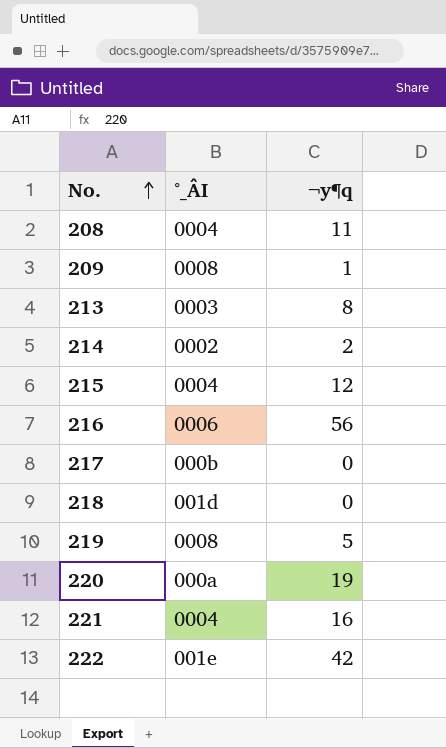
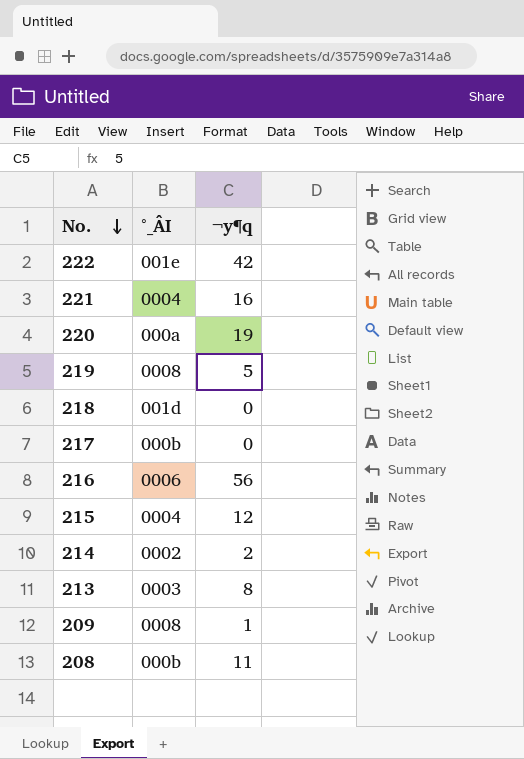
row order: No. ascending -> No. descending
208 | °_ÂI: 0004 -> 000b

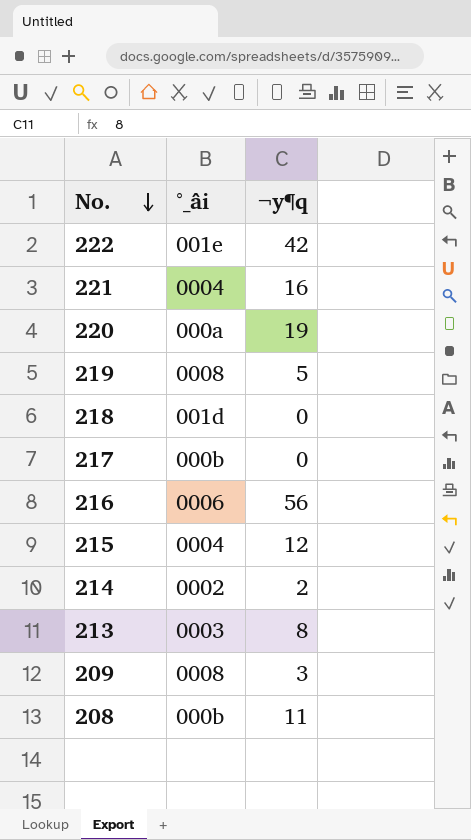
column name: °_ÂI -> °_âi
209 | ¬y¶q: 1 -> 3

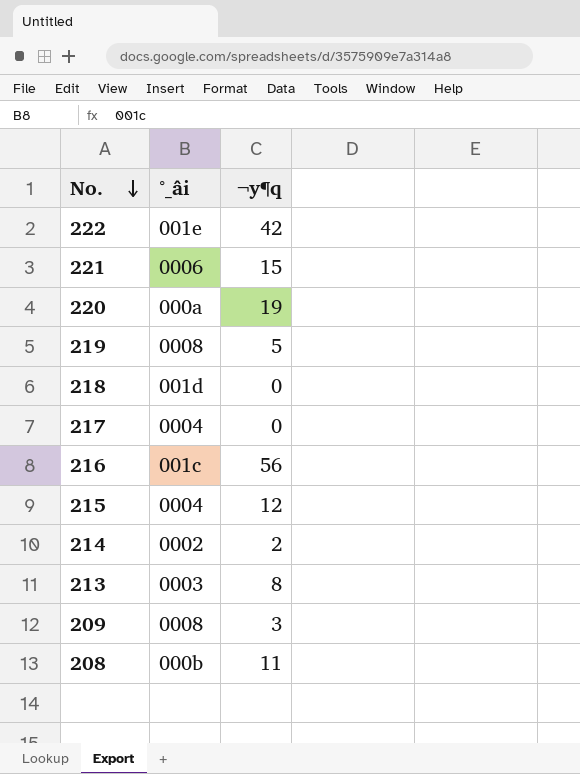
221 | °_âi: 0004 -> 0006
221 | ¬y¶q: 16 -> 15
217 | °_âi: 000b -> 0004
216 | °_âi: 0006 -> 001c

